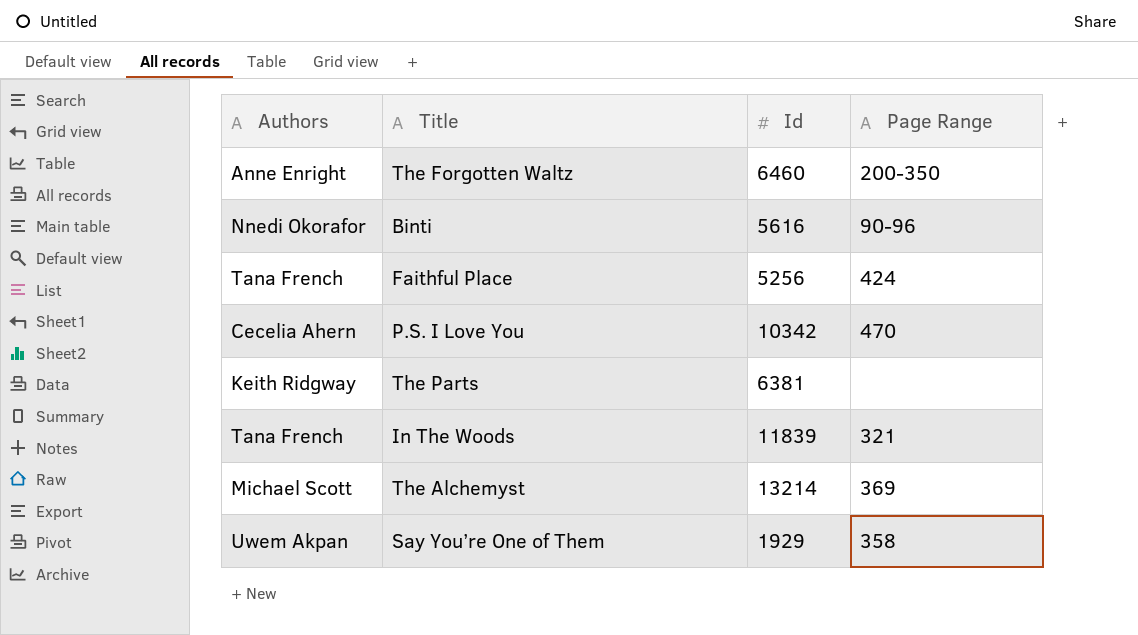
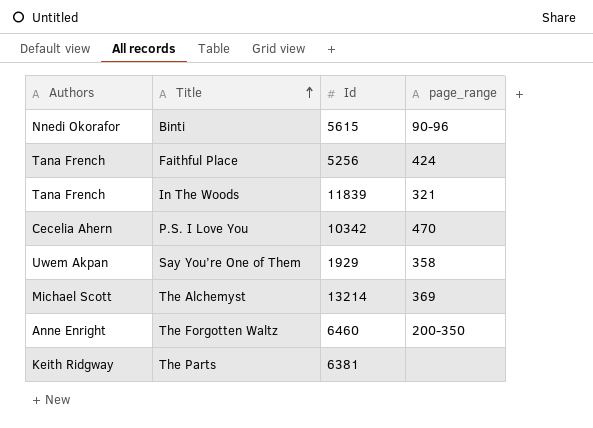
row order: none -> Title ascending
column name: Page Range -> page_range
Binti | Id: 5616 -> 5615

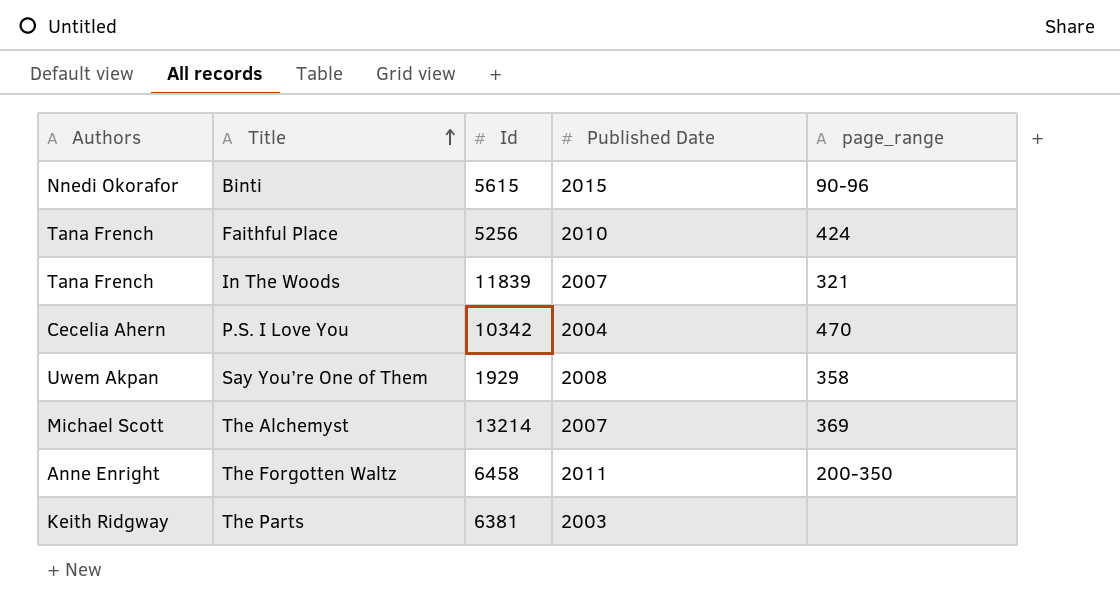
column Published Date | position: none -> 4
The Forgotten Waltz | Id: 6460 -> 6458

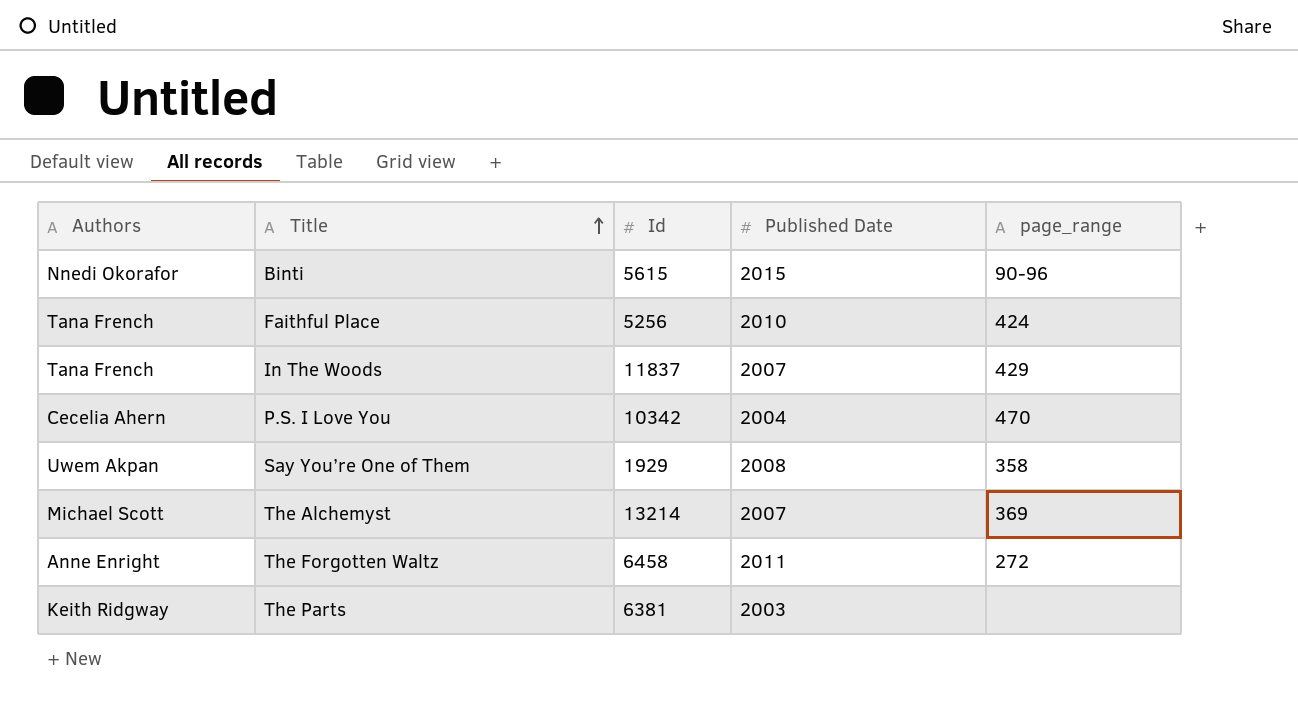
In The Woods | Id: 11839 -> 11837
In The Woods | page_range: 321 -> 429
The Forgotten Waltz | page_range: 200-350 -> 272

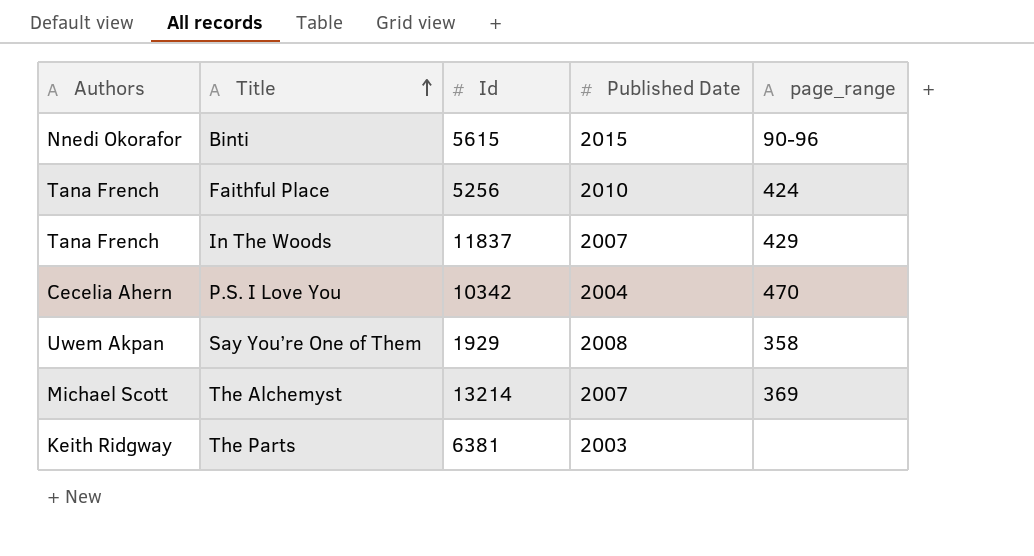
row The Forgotten Waltz: Anne Enright | 6458 | 2011 | 272 -> none

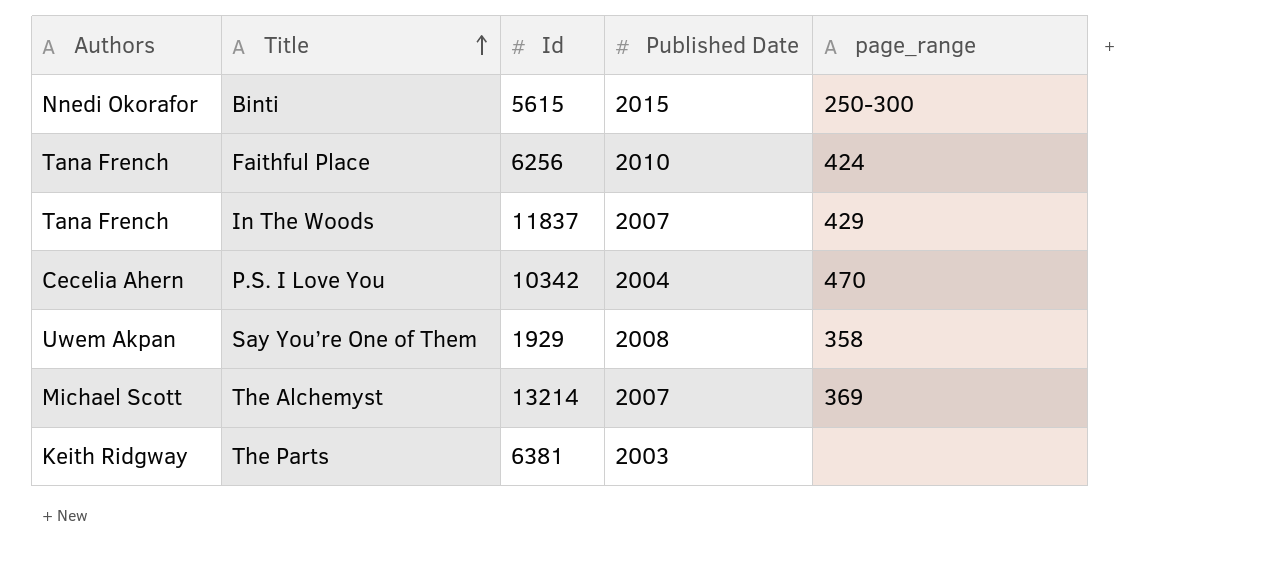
Binti | page_range: 90-96 -> 250-300
Faithful Place | Id: 5256 -> 6256

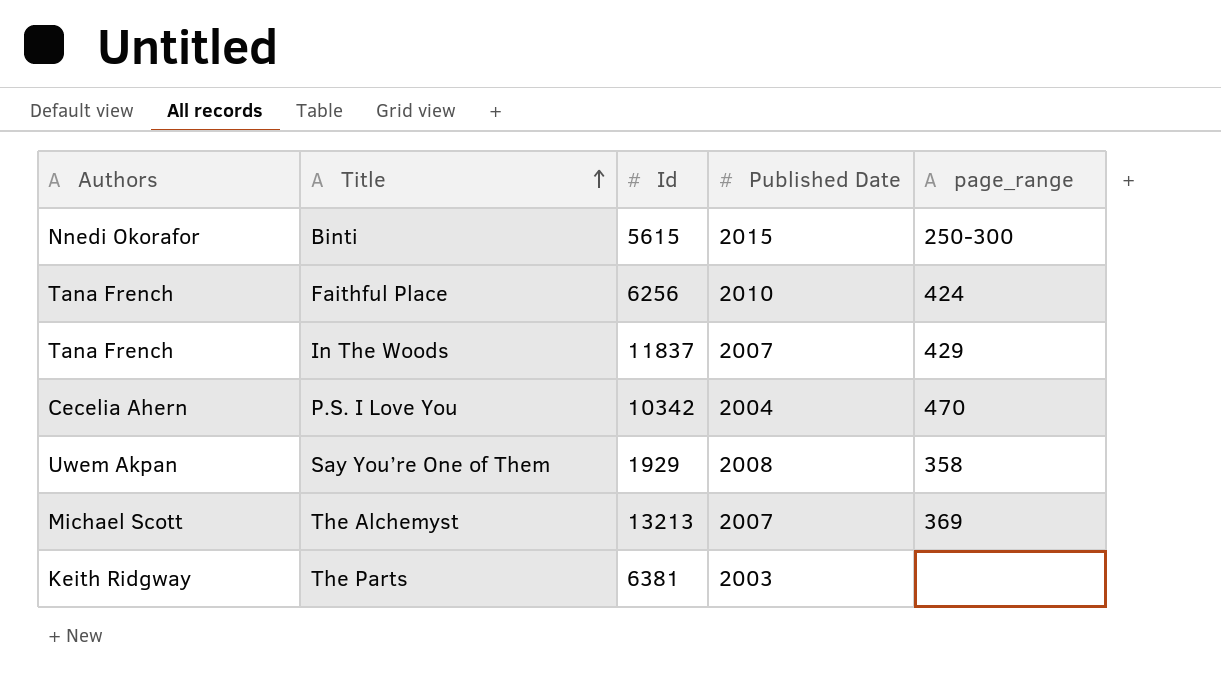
The Alchemyst | Id: 13214 -> 13213

